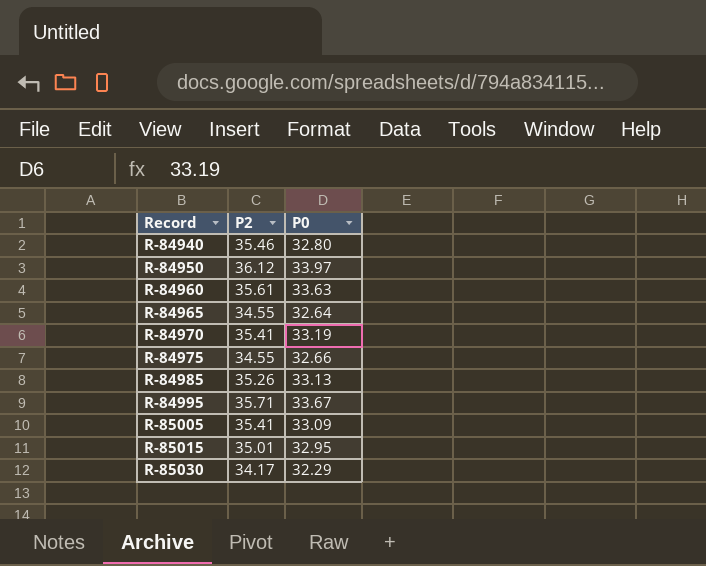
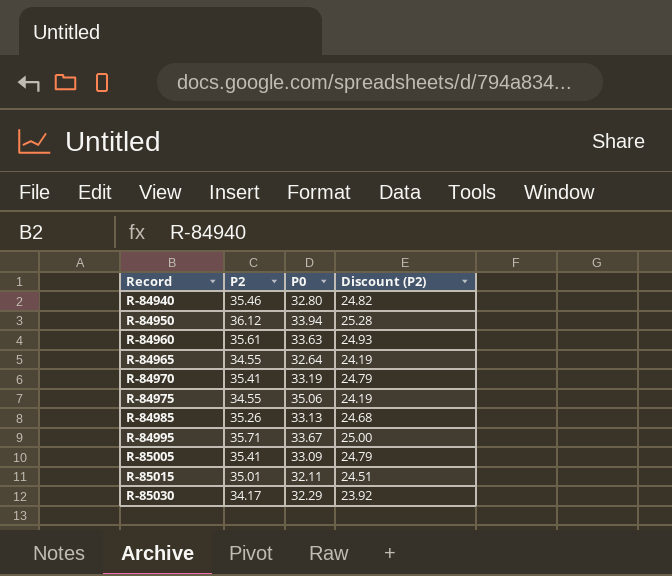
column Discount (P2) | formula: none -> [P2] * 0.7
R-84950 | P0: 33.97 -> 33.94
R-84975 | P0: 32.66 -> 35.06
R-85015 | P0: 32.95 -> 32.11

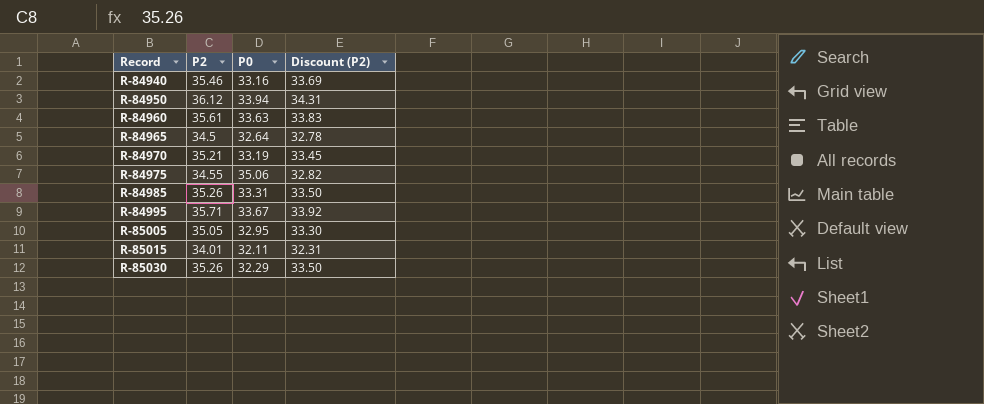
column Discount (P2) | formula: [P2] * 0.7 -> [P2] * 0.95
R-84940 | P0: 32.80 -> 33.16
R-84965 | P2: 34.55 -> 34.5
R-84970 | P2: 35.41 -> 35.21
R-84985 | P0: 33.13 -> 33.31
R-85005 | P2: 35.41 -> 35.05
R-85005 | P0: 33.09 -> 32.95
R-85015 | P2: 35.01 -> 34.01
R-85030 | P2: 34.17 -> 35.26

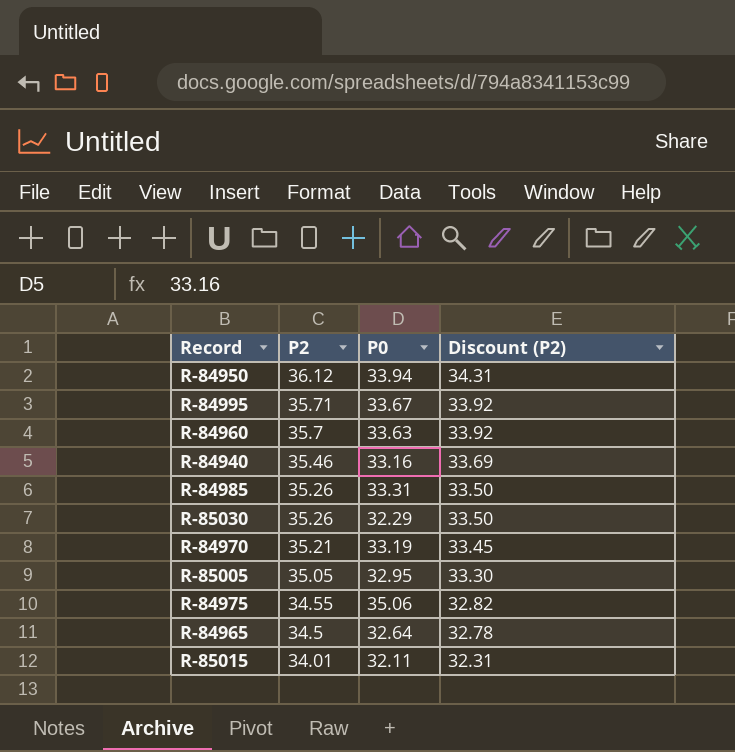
row order: Record ascending -> P2 descending
R-84960 | P2: 35.61 -> 35.7
R-84960 | Discount (P2): 33.83 -> 33.92

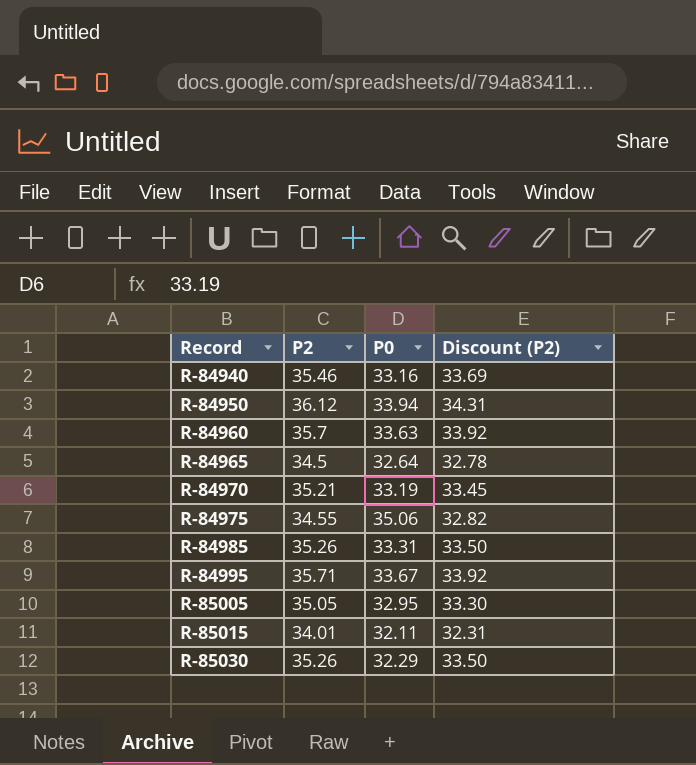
row order: P2 descending -> Record ascending

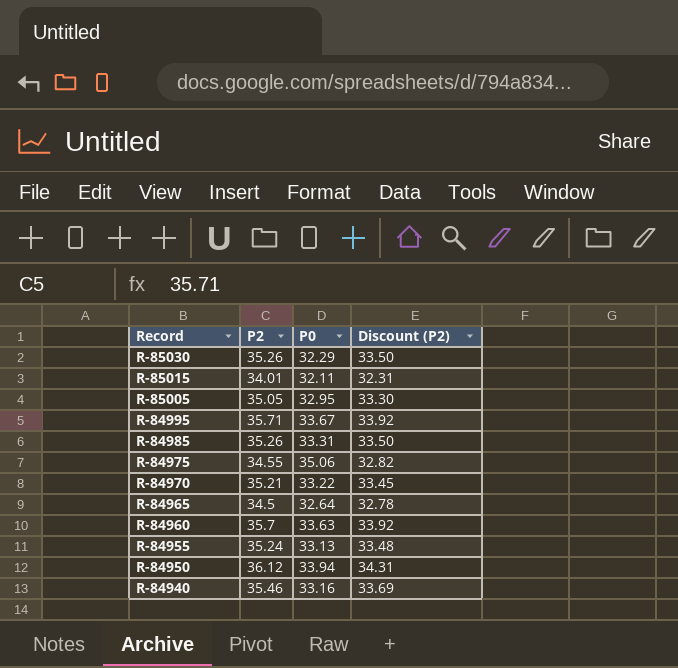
row order: Record ascending -> Record descending
R-84970 | P0: 33.19 -> 33.22
row R-84955: none -> 35.24 | 33.13 | 33.48

